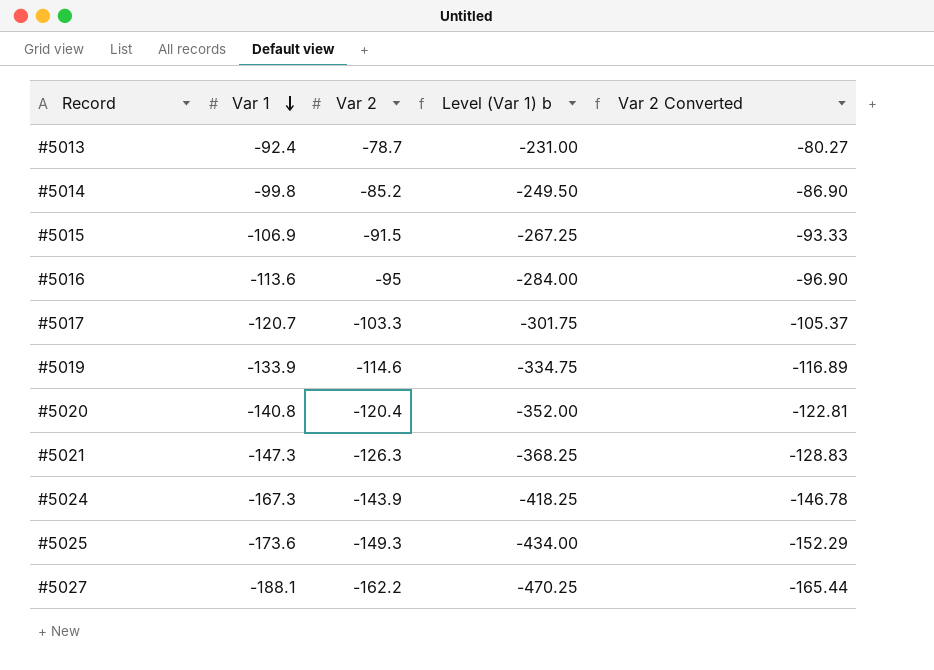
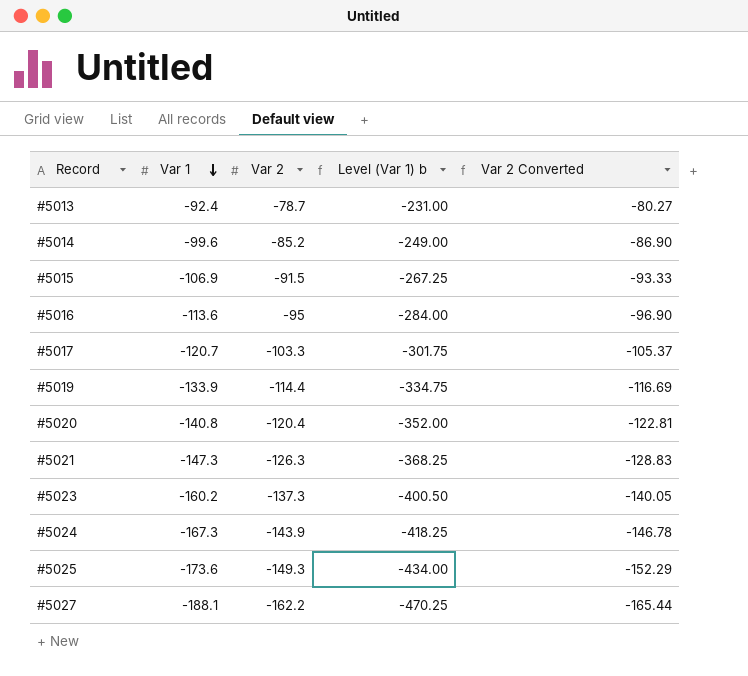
#5014 | Var 1: -99.8 -> -99.6
#5014 | Level (Var 1) b: -249.50 -> -249.00
#5019 | Var 2: -114.6 -> -114.4
#5019 | Var 2 Converted: -116.89 -> -116.69
row #5023: none -> -160.2 | -137.3 | -400.50 | -140.05

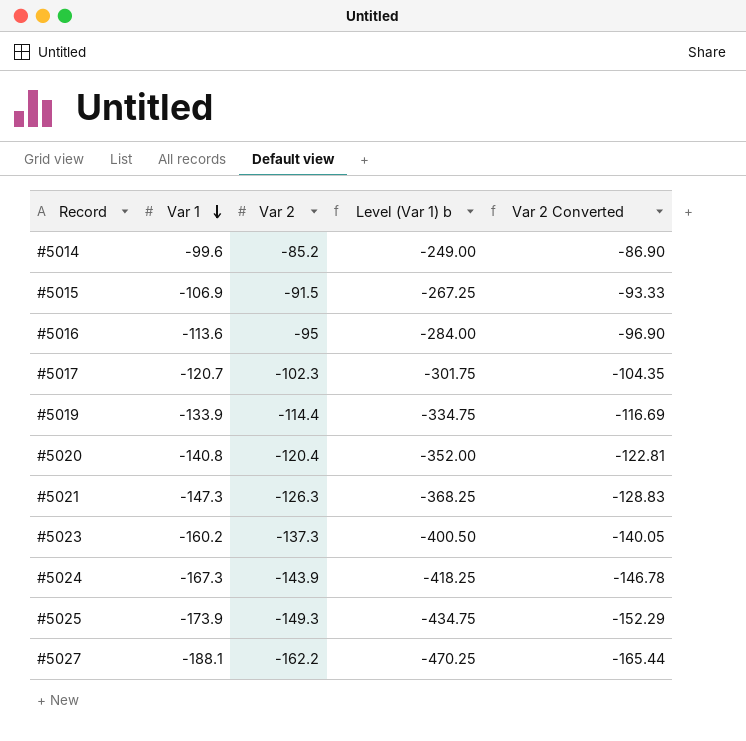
row #5013: -92.4 | -78.7 | -231.00 | -80.27 -> none
#5017 | Var 2: -103.3 -> -102.3
#5017 | Var 2 Converted: -105.37 -> -104.35
#5025 | Var 1: -173.6 -> -173.9
#5025 | Level (Var 1) b: -434.00 -> -434.75

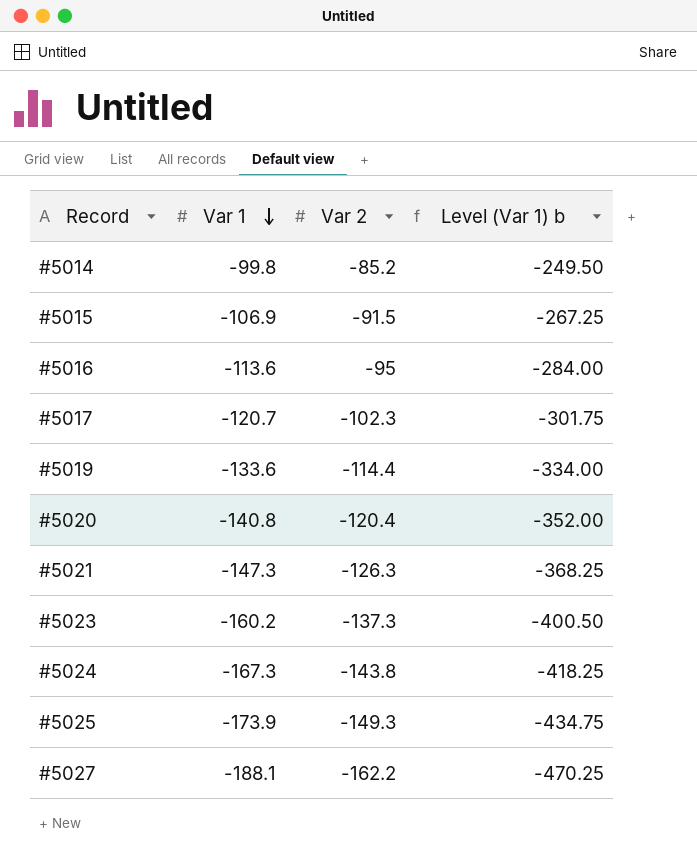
column Var 2 Converted | formula: [Var 2] * 1.02 -> none
#5014 | Var 1: -99.6 -> -99.8
#5014 | Level (Var 1) b: -249.00 -> -249.50
#5019 | Var 1: -133.9 -> -133.6
#5019 | Level (Var 1) b: -334.75 -> -334.00
#5024 | Var 2: -143.9 -> -143.8

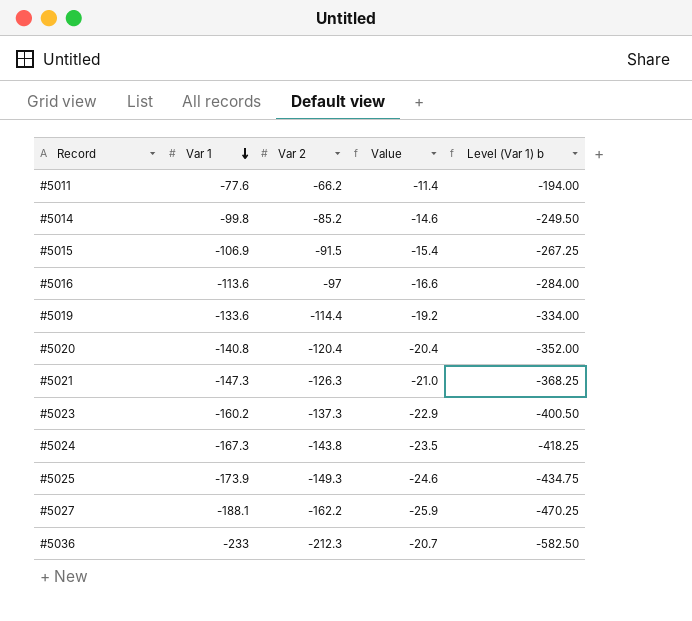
column Value | formula: none -> [Var 1] - [Var 2]
row #5017: -120.7 | -102.3 | -301.75 -> none
row #5011: none -> -77.6 | -66.2 | -11.4 | -194.00
#5016 | Var 2: -95 -> -97
row #5036: none -> -233 | -212.3 | -20.7 | -582.50

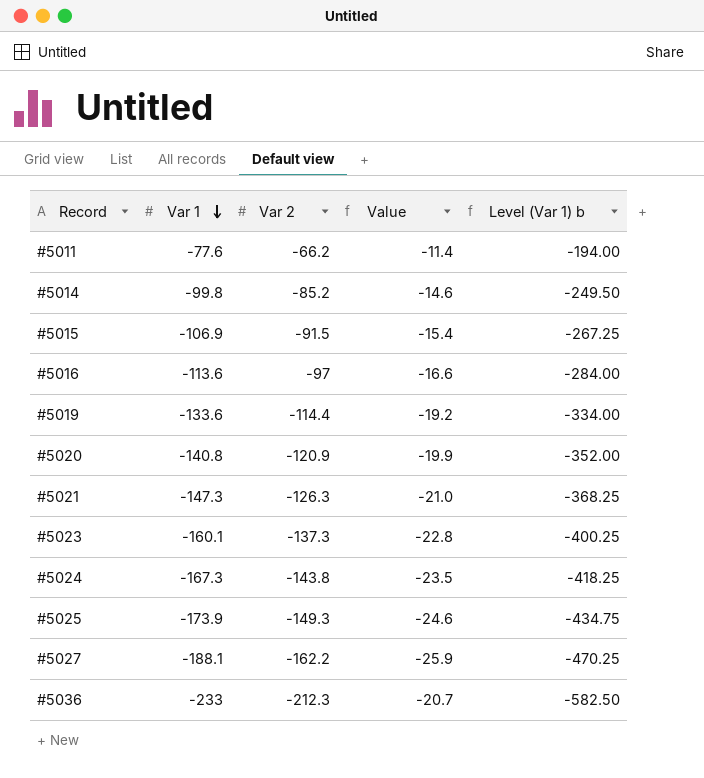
#5020 | Var 2: -120.4 -> -120.9
#5020 | Value: -20.4 -> -19.9
#5023 | Var 1: -160.2 -> -160.1
#5023 | Value: -22.9 -> -22.8
#5023 | Level (Var 1) b: -400.50 -> -400.25

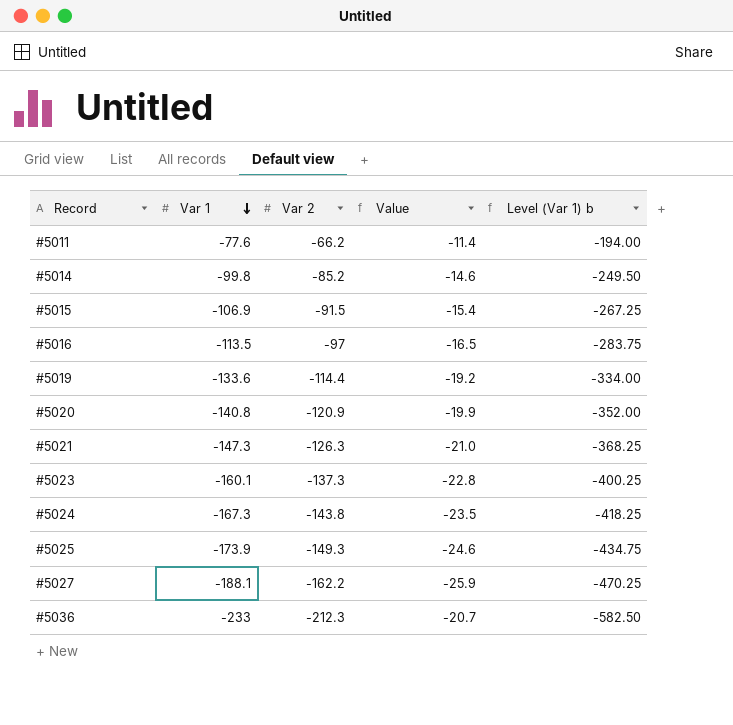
#5016 | Var 1: -113.6 -> -113.5
#5016 | Value: -16.6 -> -16.5
#5016 | Level (Var 1) b: -284.00 -> -283.75

